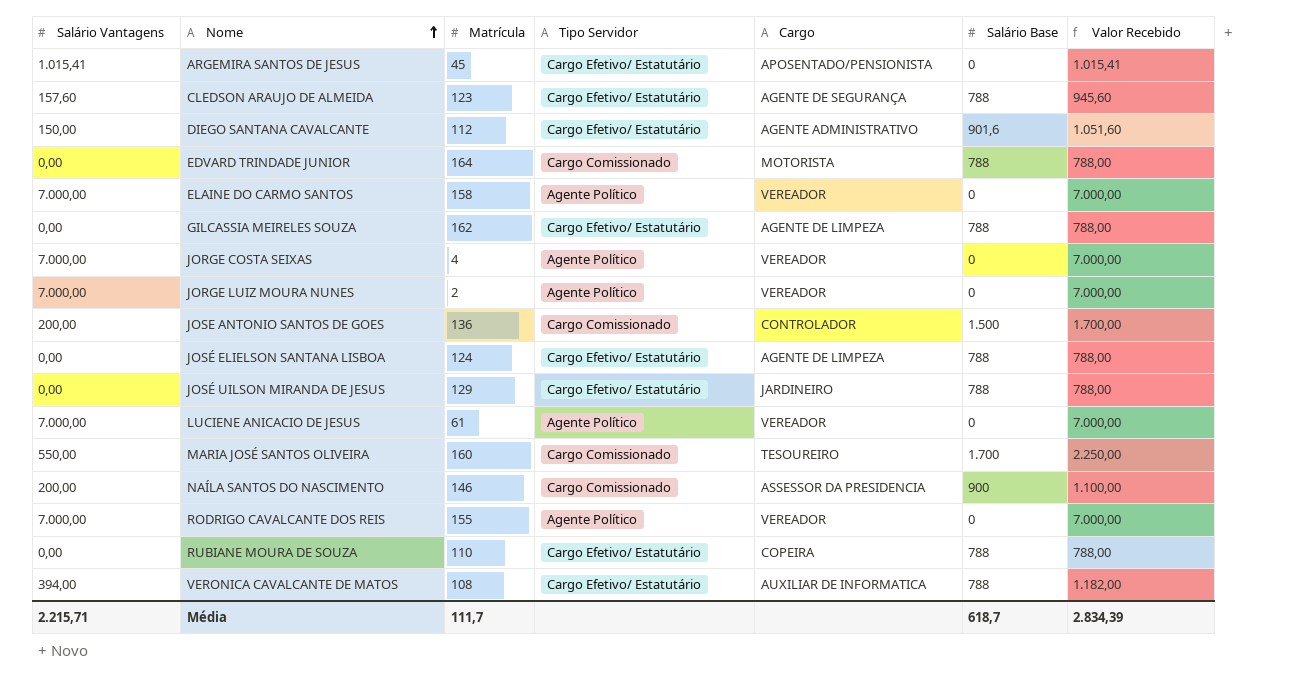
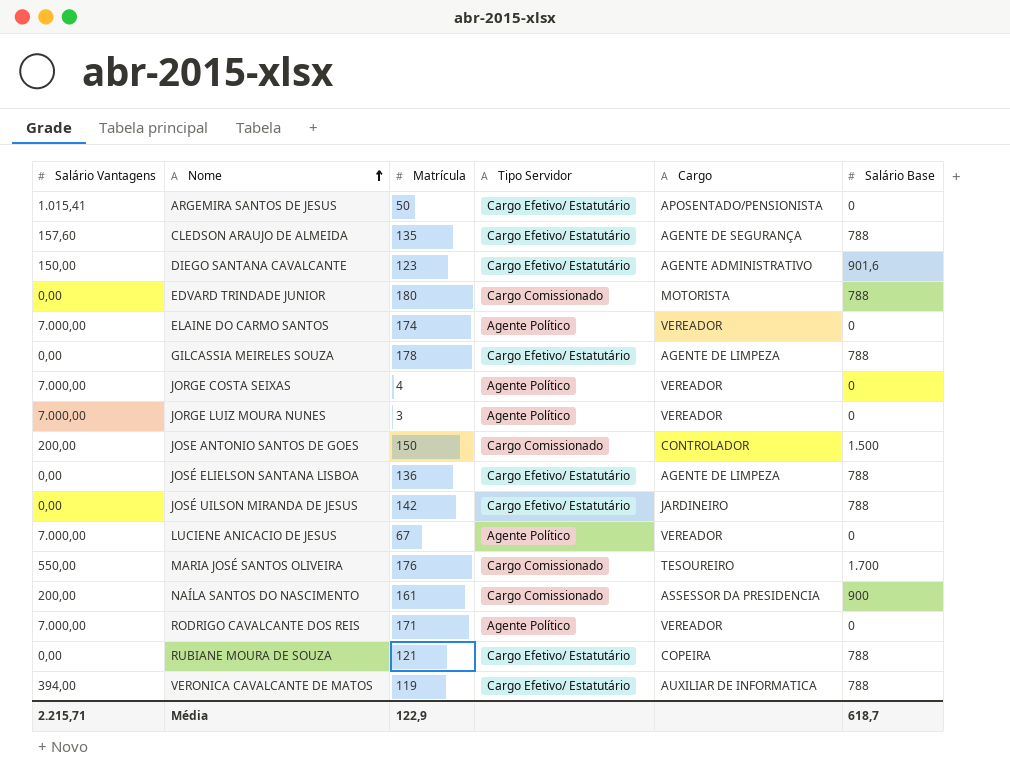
column Valor Recebido | formula: [Salário Vantagens] + [Salário Base] -> none
ARGEMIRA SANTOS DE JESUS | Matrícula: 45 -> 50
CLEDSON ARAUJO DE ALMEIDA | Matrícula: 123 -> 135
DIEGO SANTANA CAVALCANTE | Matrícula: 112 -> 123
EDVARD TRINDADE JUNIOR | Matrícula: 164 -> 180
ELAINE DO CARMO SANTOS | Matrícula: 158 -> 174
GILCASSIA MEIRELES SOUZA | Matrícula: 162 -> 178
JORGE LUIZ MOURA NUNES | Matrícula: 2 -> 3
JOSE ANTONIO SANTOS DE GOES | Matrícula: 136 -> 150
JOSÉ ELIELSON SANTANA LISBOA | Matrícula: 124 -> 136
JOSÉ UILSON MIRANDA DE JESUS | Matrícula: 129 -> 142
LUCIENE ANICACIO DE JESUS | Matrícula: 61 -> 67
MARIA JOSÉ SANTOS OLIVEIRA | Matrícula: 160 -> 176
NAÍLA SANTOS DO NASCIMENTO | Matrícula: 146 -> 161
RODRIGO CAVALCANTE DOS REIS | Matrícula: 155 -> 171
RUBIANE MOURA DE SOUZA | Matrícula: 110 -> 121
VERONICA CAVALCANTE DE MATOS | Matrícula: 108 -> 119
Média | Matrícula: 111,7 -> 122,9

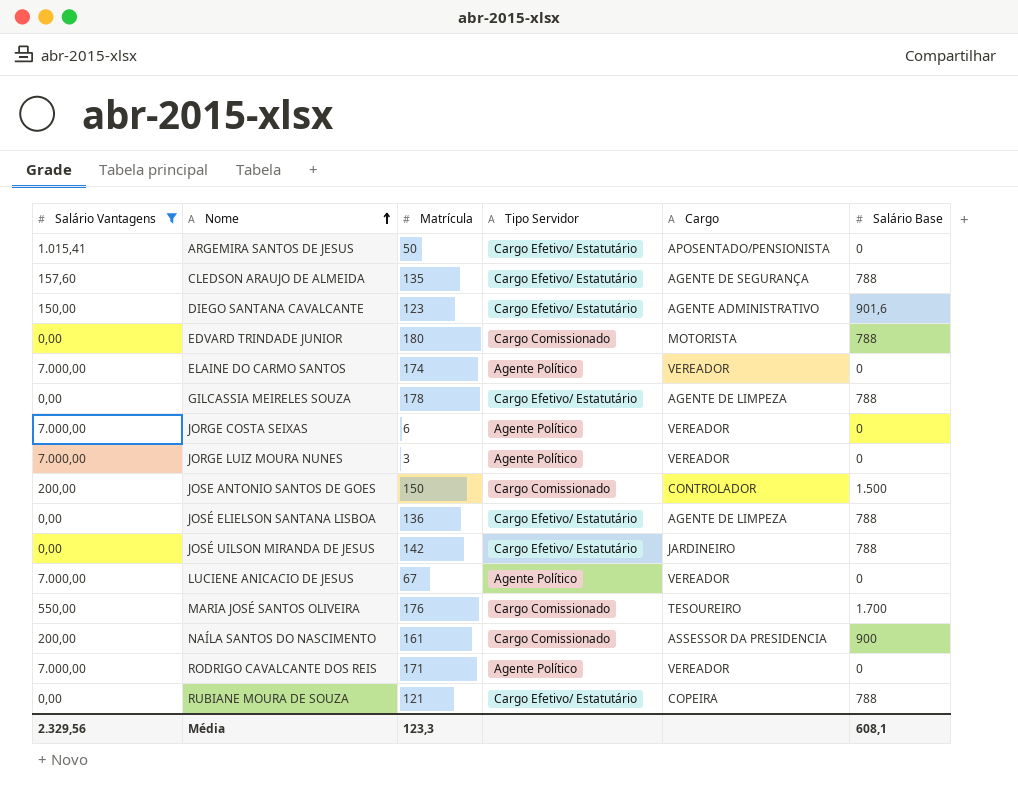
filter: none -> Salário Vantagens != 394,00
JORGE COSTA SEIXAS | Matrícula: 4 -> 6
Média | Salário Vantagens: 2.215,71 -> 2.329,56
Média | Matrícula: 122,9 -> 123,3
Média | Salário Base: 618,7 -> 608,1

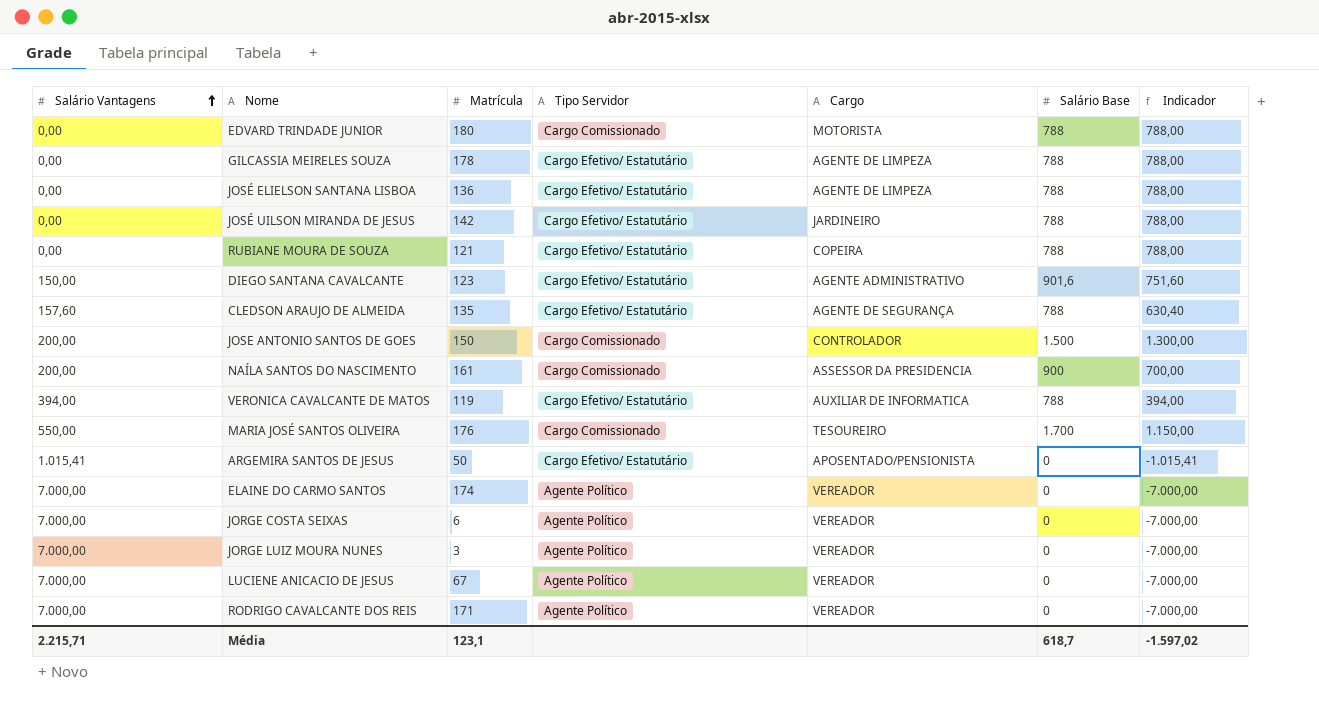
filter: Salário Vantagens != 394,00 -> none
row order: Nome ascending -> Salário Vantagens ascending
column Indicador | formula: none -> [Salário Base] - [Salário Vantagens]
Média | Salário Vantagens: 2.329,56 -> 2.215,71
Média | Matrícula: 123,3 -> 123,1
Média | Salário Base: 608,1 -> 618,7

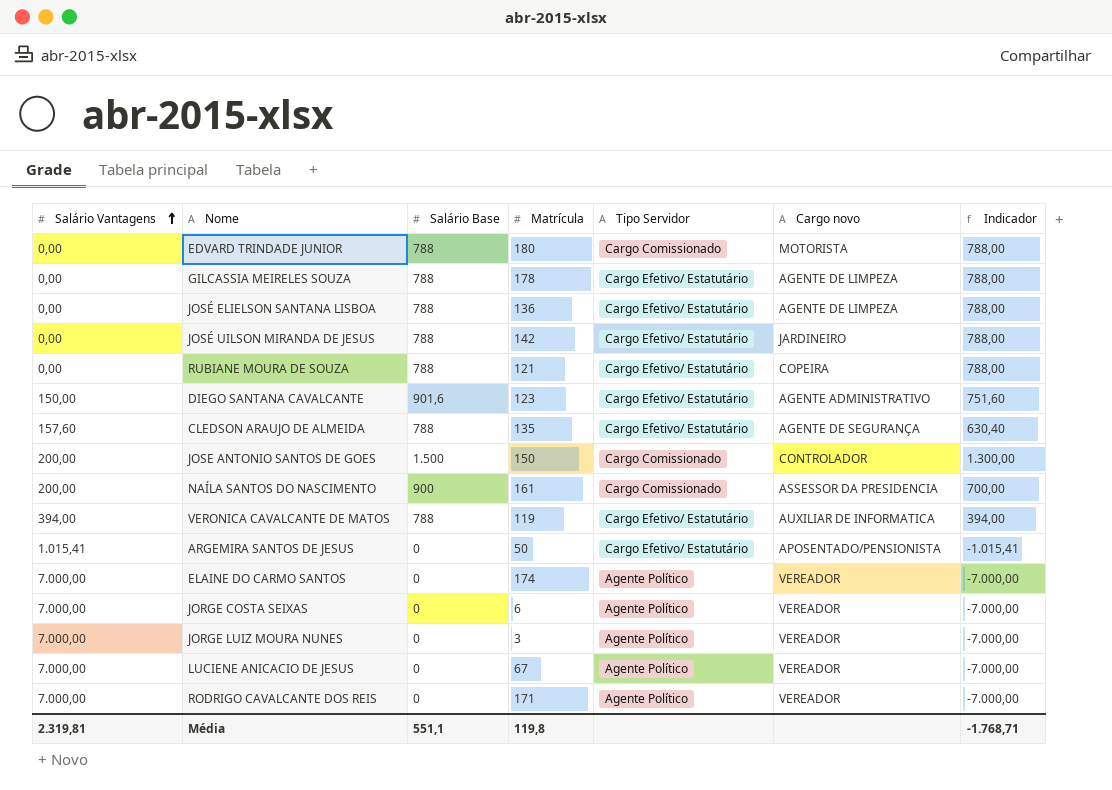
column Salário Base | position: 6 -> 3
column name: Cargo -> Cargo novo
row MARIA JOSÉ SANTOS OLIVEIRA: 550,00 | 176 | Cargo Comissionado | TESOUREIRO | 1.700 | 1.150,00 -> none
Média | Salário Vantagens: 2.215,71 -> 2.319,81
Média | Salário Base: 618,7 -> 551,1
Média | Matrícula: 123,1 -> 119,8
Média | Indicador: -1.597,02 -> -1.768,71

